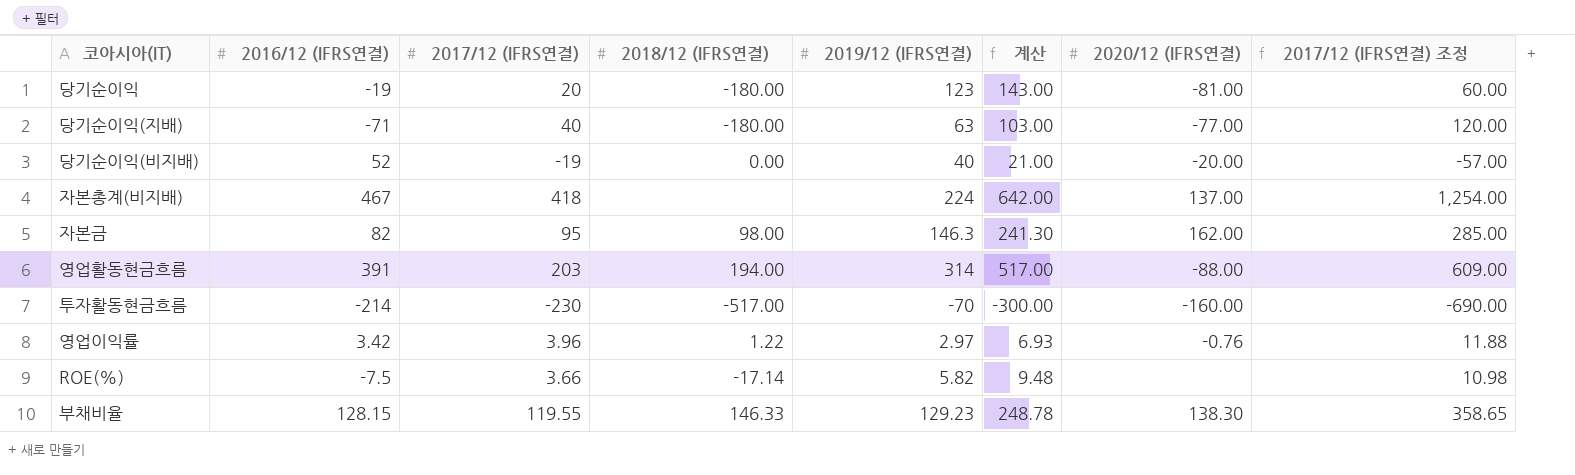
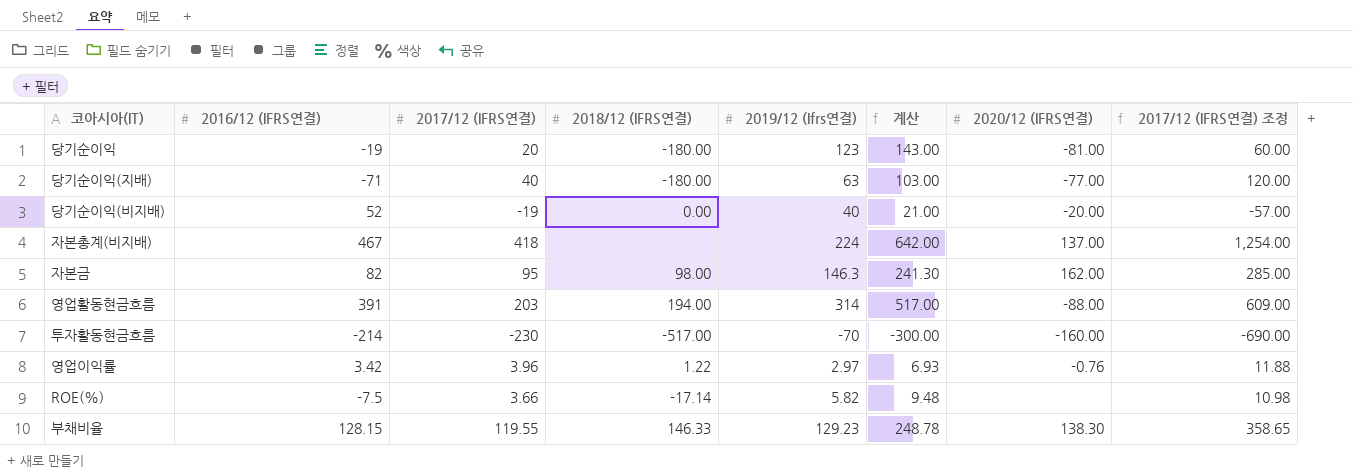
column name: 2019/12 (IFRS연결) -> 2019/12 (Ifrs연결)

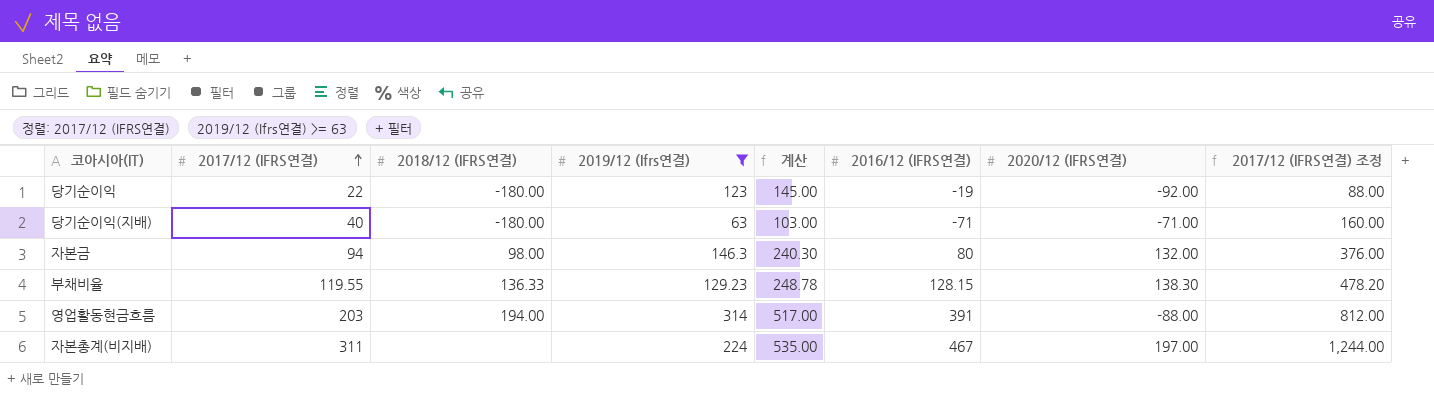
filter: none -> 2019/12 (Ifrs연결) >= 63
row order: none -> 2017/12 (IFRS연결) ascending
column 2016/12 (IFRS연결) | position: 2 -> 6
column 2017/12 (IFRS연결) 조정 | formula: [2017/12 (IFRS연결)] * 3 -> [2017/12 (IFRS연결)] * 4
당기순이익 | 2017/12 (IFRS연결): 20 -> 22
당기순이익 | 계산: 143.00 -> 145.00
당기순이익 | 2020/12 (IFRS연결): -81.00 -> -92.00
당기순이익(지배) | 2020/12 (IFRS연결): -77.00 -> -71.00
자본금 | 2017/12 (IFRS연결): 95 -> 94
자본금 | 계산: 241.30 -> 240.30
자본금 | 2016/12 (IFRS연결): 82 -> 80
자본금 | 2020/12 (IFRS연결): 162.00 -> 132.00
부채비율 | 2018/12 (IFRS연결): 146.33 -> 136.33
자본총계(비지배) | 2017/12 (IFRS연결): 418 -> 311
자본총계(비지배) | 계산: 642.00 -> 535.00
자본총계(비지배) | 2020/12 (IFRS연결): 137.00 -> 197.00

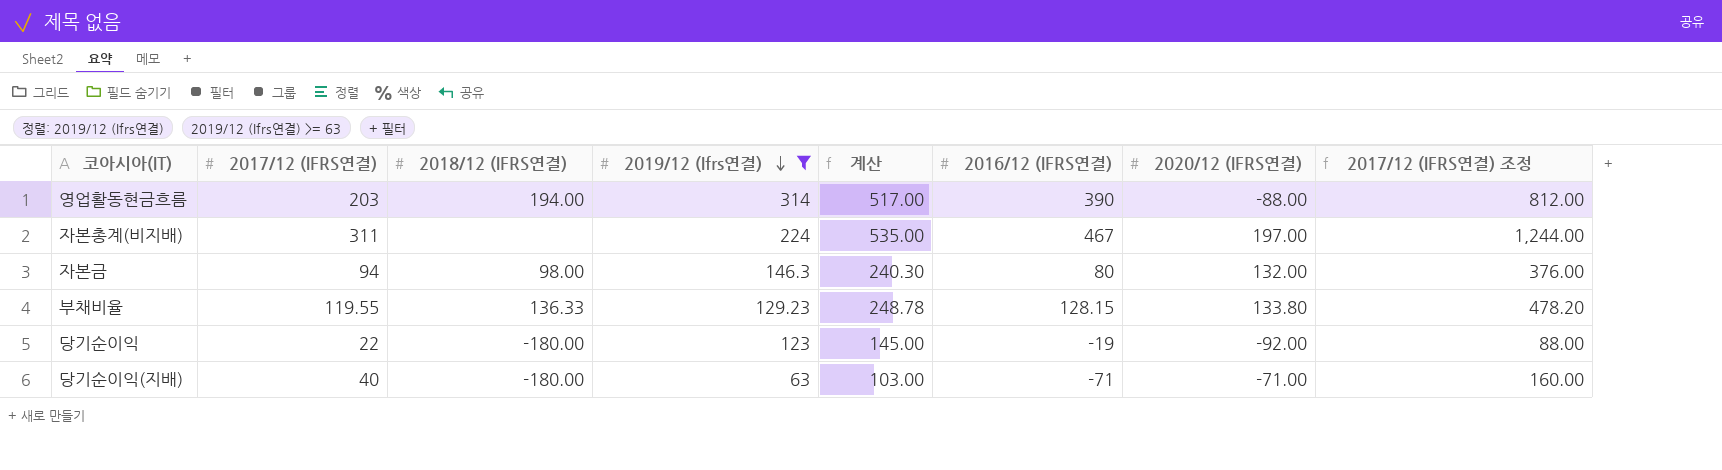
row order: 2017/12 (IFRS연결) ascending -> 2019/12 (Ifrs연결) descending
영업활동현금흐름 | 2016/12 (IFRS연결): 391 -> 390
부채비율 | 2020/12 (IFRS연결): 138.30 -> 133.80

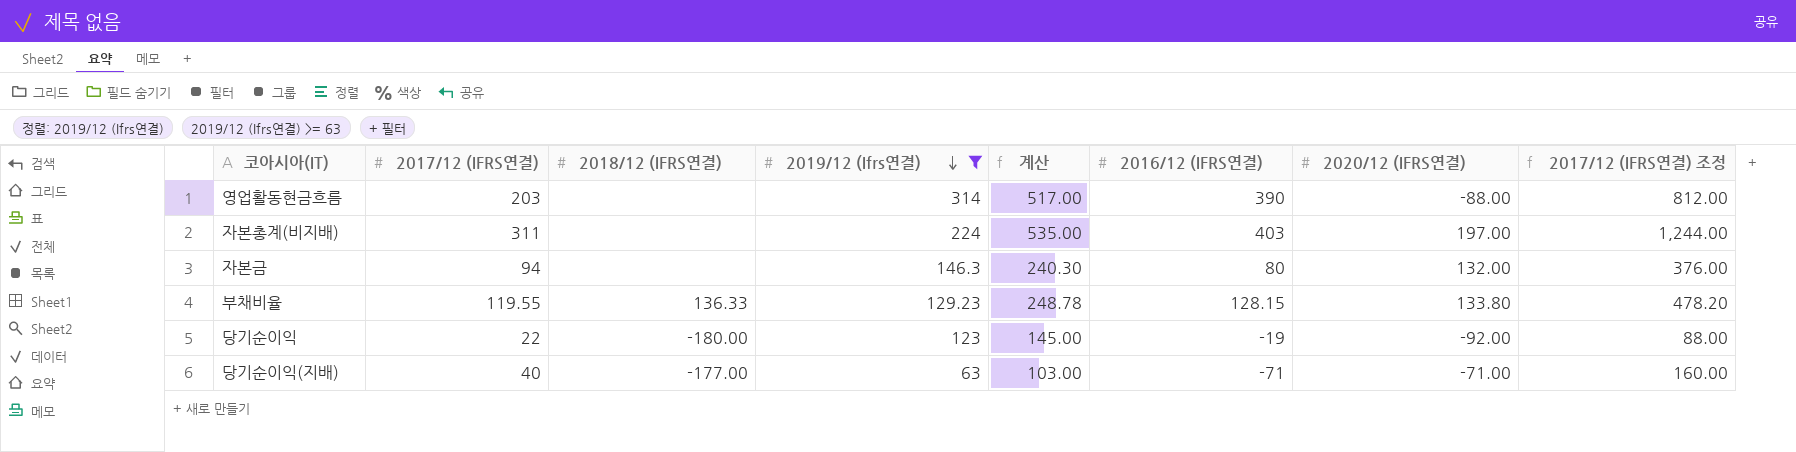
영업활동현금흐름 | 2018/12 (IFRS연결): 194.00 -> none
자본총계(비지배) | 2016/12 (IFRS연결): 467 -> 403
자본금 | 2018/12 (IFRS연결): 98.00 -> none
당기순이익(지배) | 2018/12 (IFRS연결): -180.00 -> -177.00

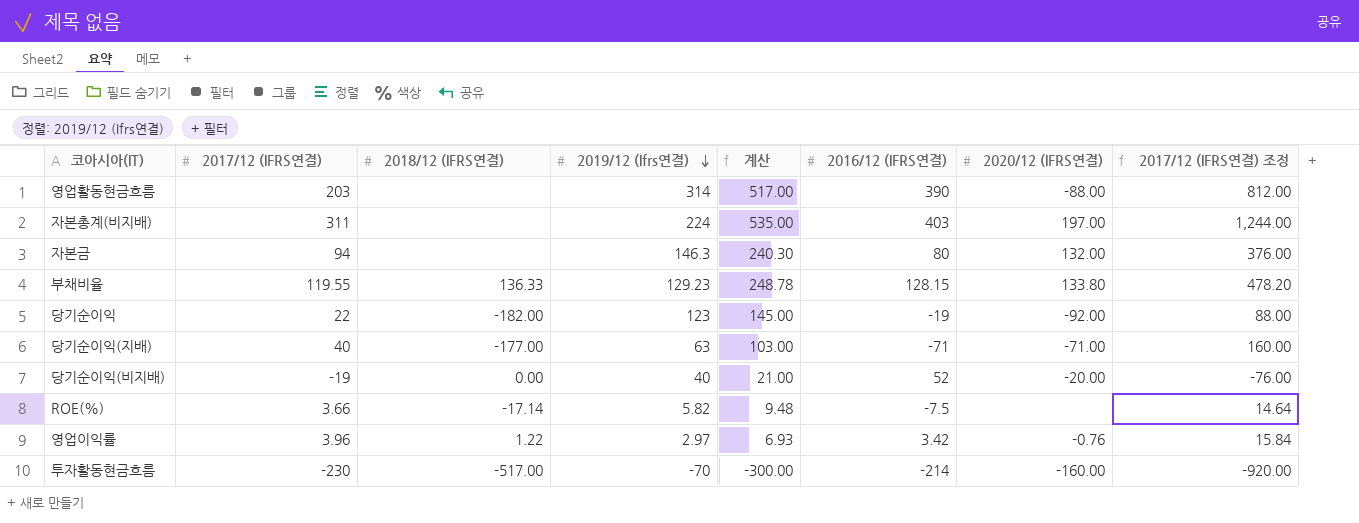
filter: 2019/12 (Ifrs연결) >= 63 -> none
당기순이익 | 2018/12 (IFRS연결): -180.00 -> -182.00

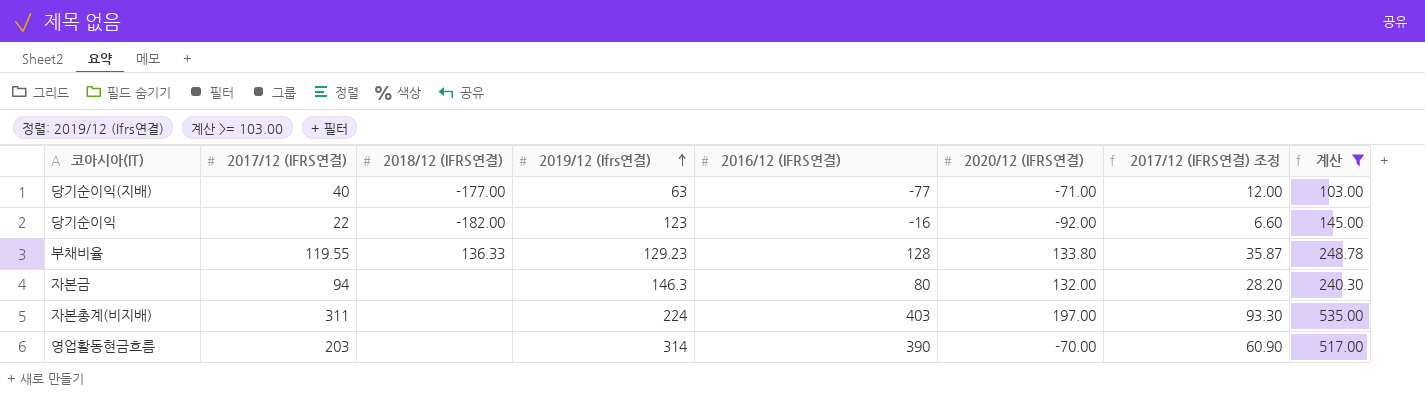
filter: none -> 계산 >= 103.00
row order: 2019/12 (Ifrs연결) descending -> 2019/12 (Ifrs연결) ascending
column 2017/12 (IFRS연결) 조정 | formula: [2017/12 (IFRS연결)] * 4 -> [2017/12 (IFRS연결)] * 0.3
column 계산 | position: 5 -> 8
당기순이익(지배) | 2016/12 (IFRS연결): -71 -> -77
당기순이익 | 2016/12 (IFRS연결): -19 -> -16
부채비율 | 2016/12 (IFRS연결): 128.15 -> 128
영업활동현금흐름 | 2020/12 (IFRS연결): -88.00 -> -70.00

